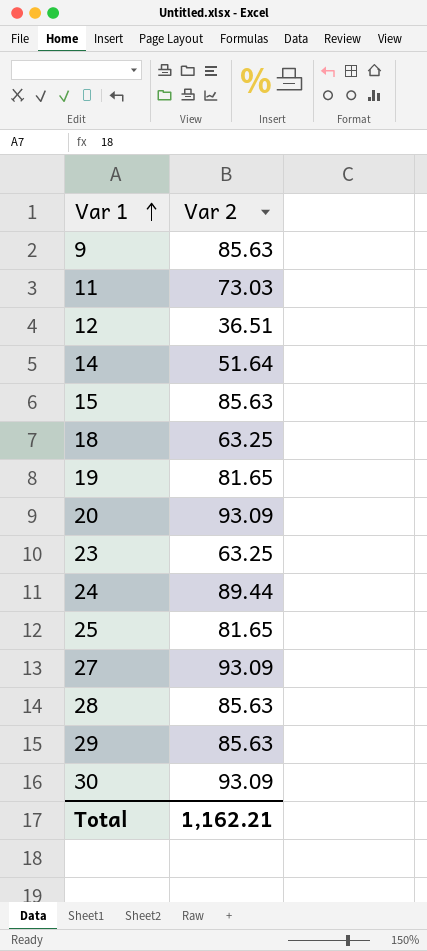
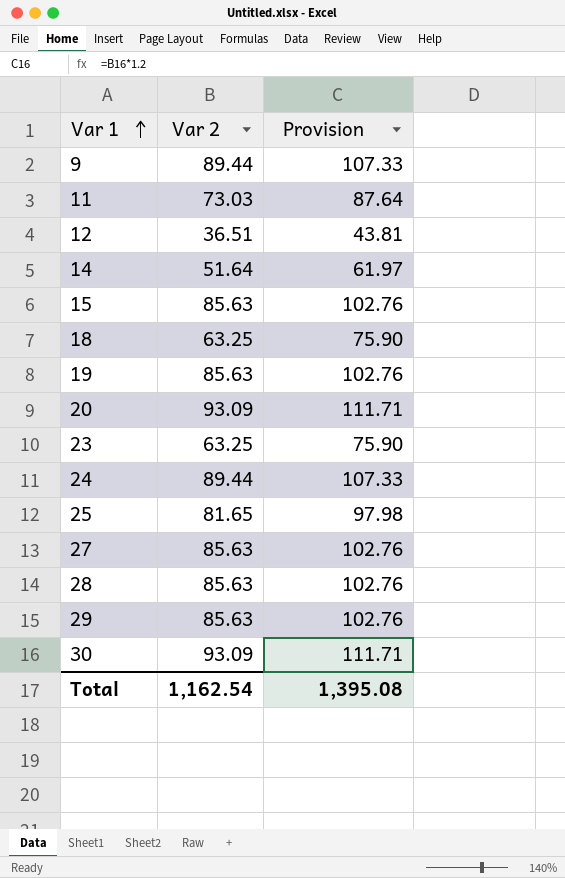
column Provision | formula: none -> [Var 2] * 1.2
9 | Var 2: 85.63 -> 89.44
19 | Var 2: 81.65 -> 85.63
27 | Var 2: 93.09 -> 85.63
Total | Var 2: 1,162.21 -> 1,162.54

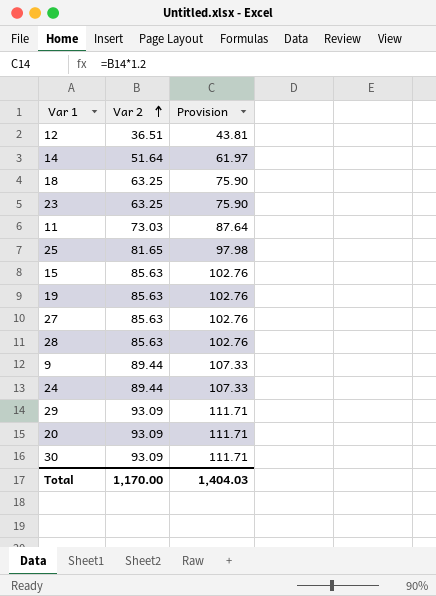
row order: Var 1 ascending -> Var 2 ascending
29 | Var 2: 85.63 -> 93.09
29 | Provision: 102.76 -> 111.71
Total | Var 2: 1,162.54 -> 1,170.00
Total | Provision: 1,395.08 -> 1,404.03

